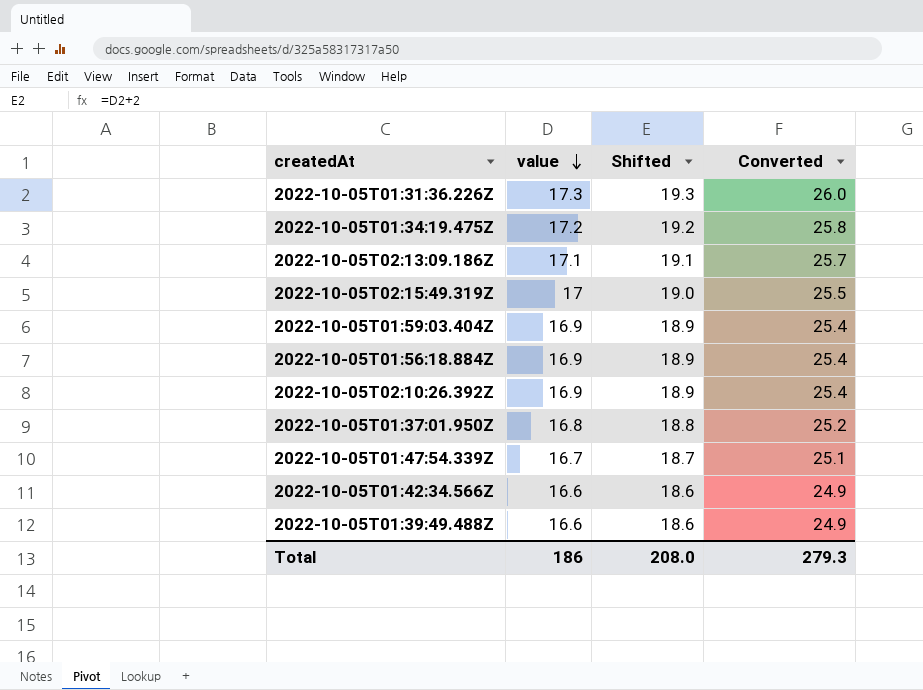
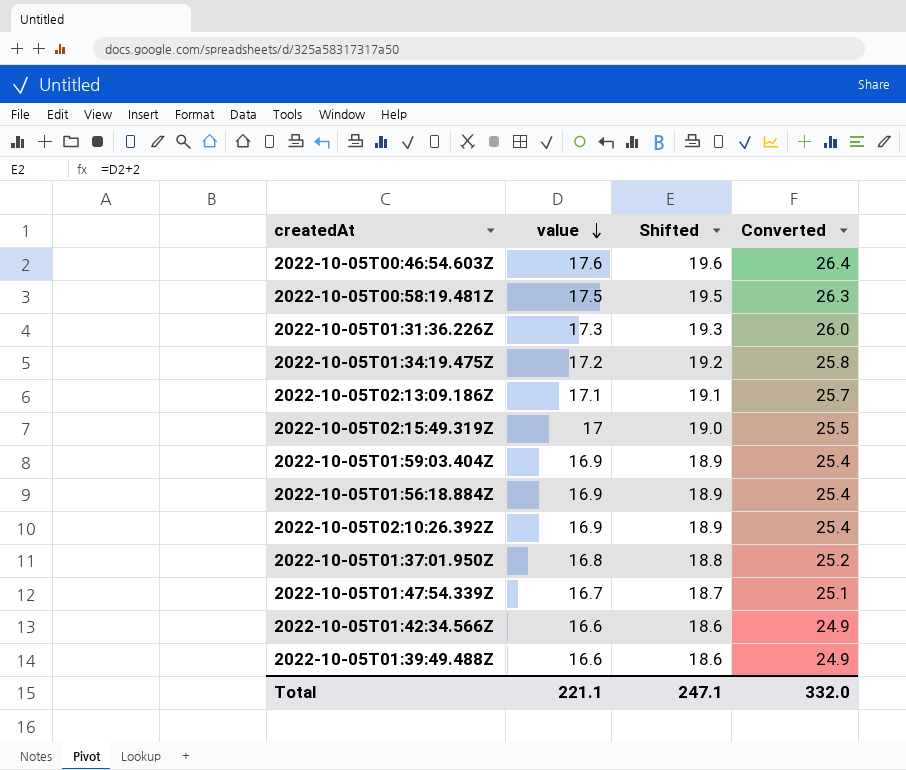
row 2022-10-05T00:46:54.603Z: none -> 17.6 | 19.6 | 26.4
row 2022-10-05T00:58:19.481Z: none -> 17.5 | 19.5 | 26.3
Total | value: 186 -> 221.1
Total | Shifted: 208.0 -> 247.1
Total | Converted: 279.3 -> 332.0

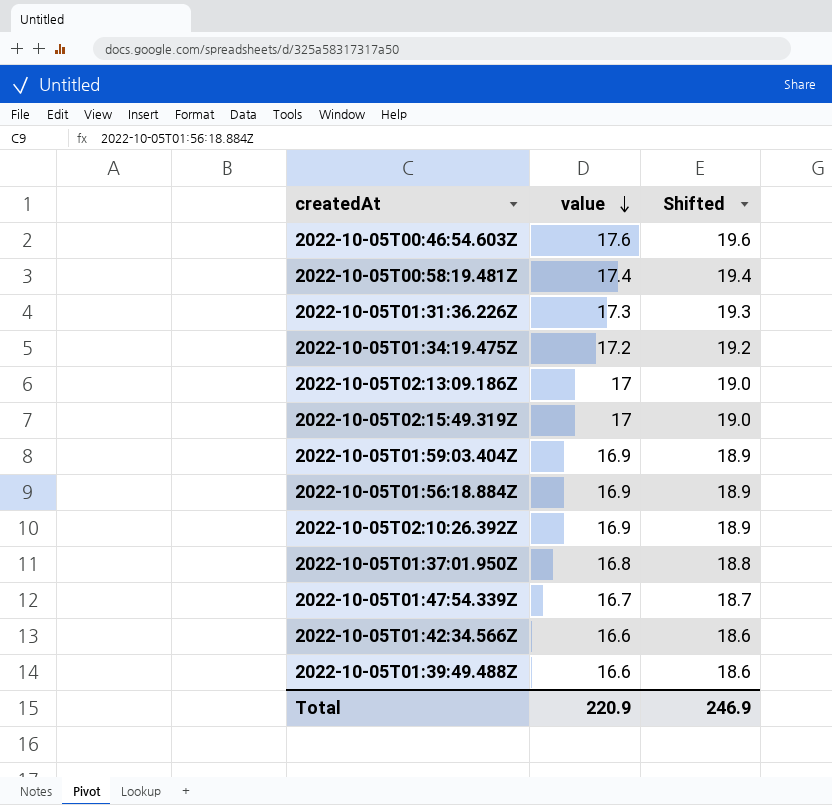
column Converted | formula: [value] * 1.5 -> none
2022-10-05T00:58:19.481Z | value: 17.5 -> 17.4
2022-10-05T00:58:19.481Z | Shifted: 19.5 -> 19.4
2022-10-05T02:13:09.186Z | value: 17.1 -> 17
2022-10-05T02:13:09.186Z | Shifted: 19.1 -> 19.0
Total | value: 221.1 -> 220.9
Total | Shifted: 247.1 -> 246.9

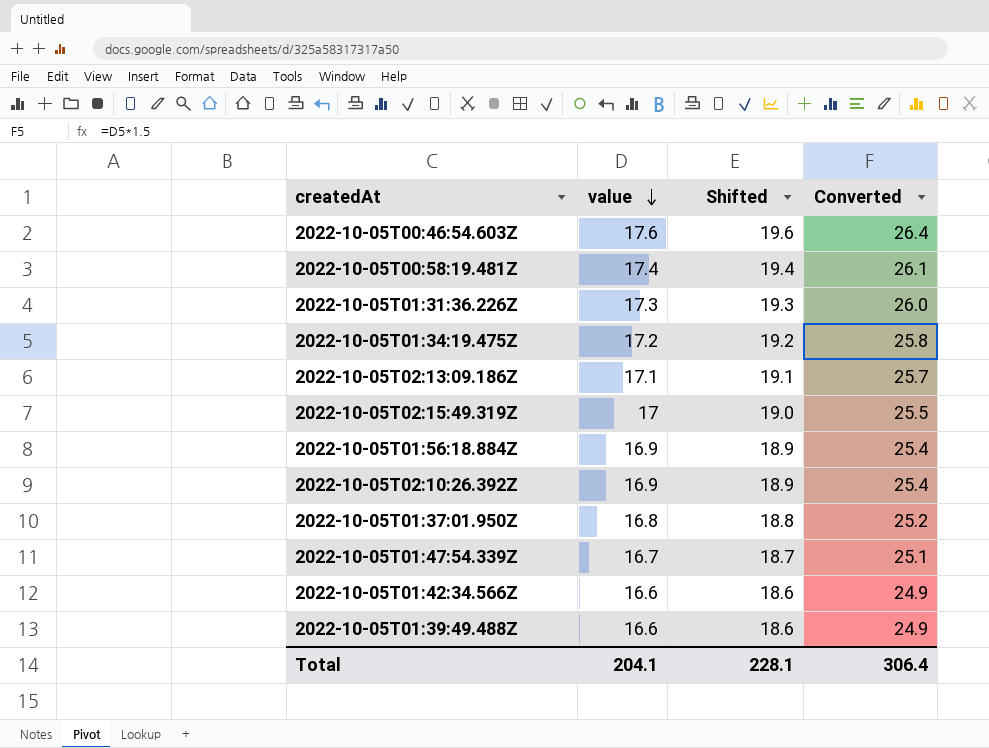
column Converted | formula: none -> [value] * 1.5
row 2022-10-05T01:59:03.404Z: 16.9 | 18.9 -> none
2022-10-05T02:13:09.186Z | value: 17 -> 17.1
2022-10-05T02:13:09.186Z | Shifted: 19.0 -> 19.1
Total | value: 220.9 -> 204.1
Total | Shifted: 246.9 -> 228.1

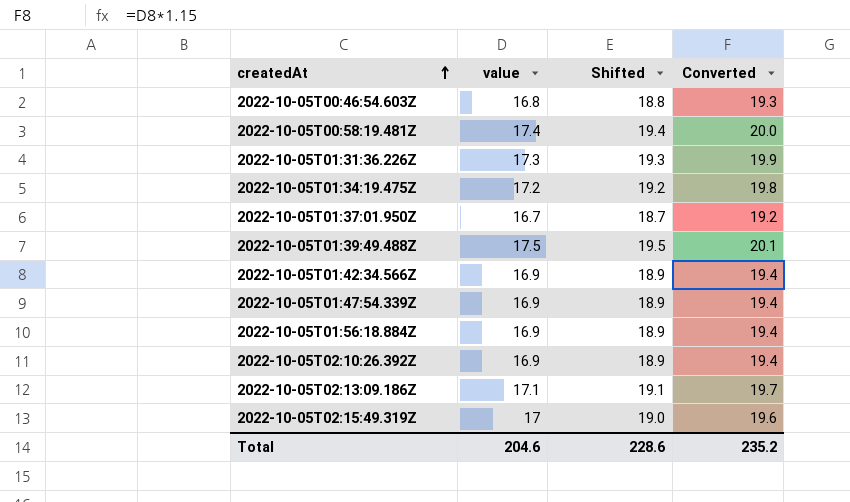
row order: value descending -> createdAt ascending
column Converted | formula: [value] * 1.5 -> [value] * 1.15
2022-10-05T00:46:54.603Z | value: 17.6 -> 16.8
2022-10-05T00:46:54.603Z | Shifted: 19.6 -> 18.8
2022-10-05T01:37:01.950Z | value: 16.8 -> 16.7
2022-10-05T01:37:01.950Z | Shifted: 18.8 -> 18.7
2022-10-05T01:39:49.488Z | value: 16.6 -> 17.5
2022-10-05T01:39:49.488Z | Shifted: 18.6 -> 19.5
2022-10-05T01:42:34.566Z | value: 16.6 -> 16.9
2022-10-05T01:42:34.566Z | Shifted: 18.6 -> 18.9
2022-10-05T01:47:54.339Z | value: 16.7 -> 16.9
2022-10-05T01:47:54.339Z | Shifted: 18.7 -> 18.9
Total | value: 204.1 -> 204.6
Total | Shifted: 228.1 -> 228.6
Total | Converted: 306.4 -> 235.2

